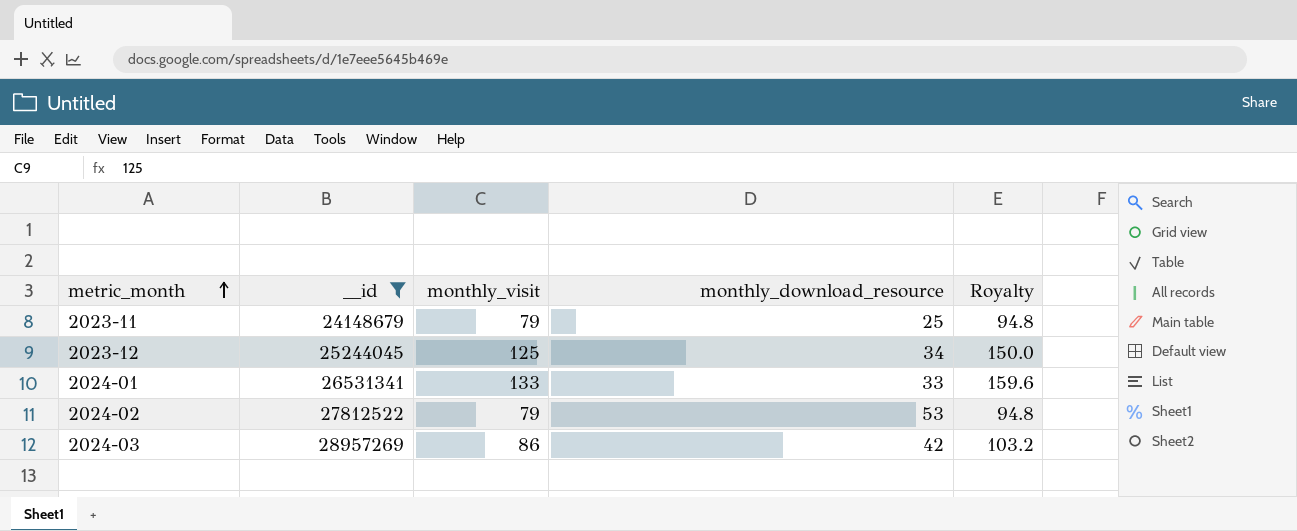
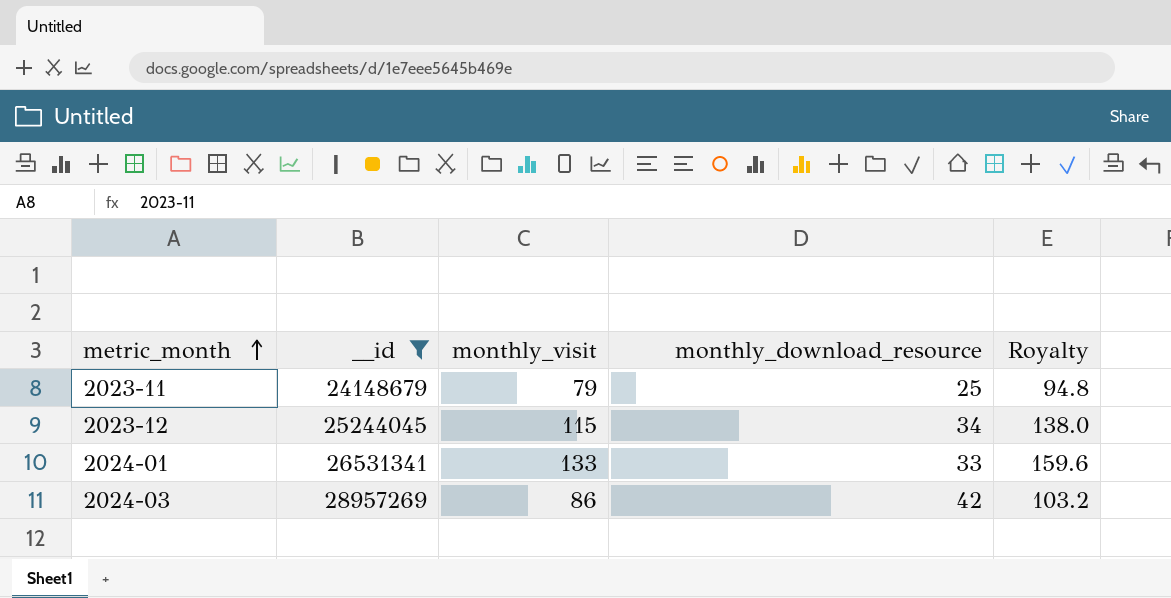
row 2024-02: 27812522 | 79 | 53 | 94.8 -> none
2023-12 | monthly_visit: 125 -> 115
2023-12 | Royalty: 150.0 -> 138.0

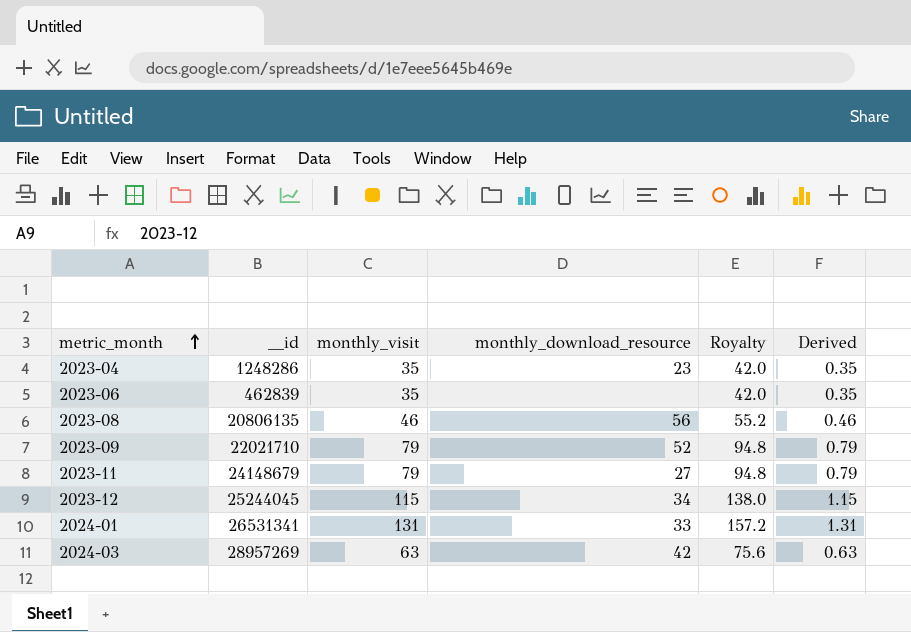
filter: __id >= 24148679 -> none
column Derived | formula: none -> [monthly_visit] * 0.01
2023-11 | monthly_download_resource: 25 -> 27
2024-01 | monthly_visit: 133 -> 131
2024-01 | Royalty: 159.6 -> 157.2
2024-03 | monthly_visit: 86 -> 63
2024-03 | Royalty: 103.2 -> 75.6

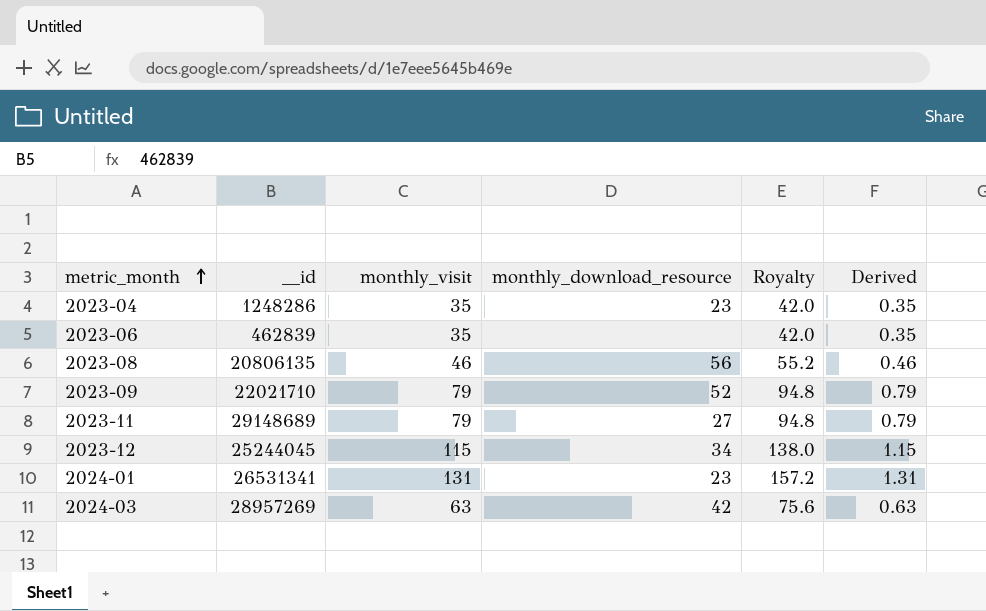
2023-11 | __id: 24148679 -> 29148689
2024-01 | monthly_download_resource: 33 -> 23

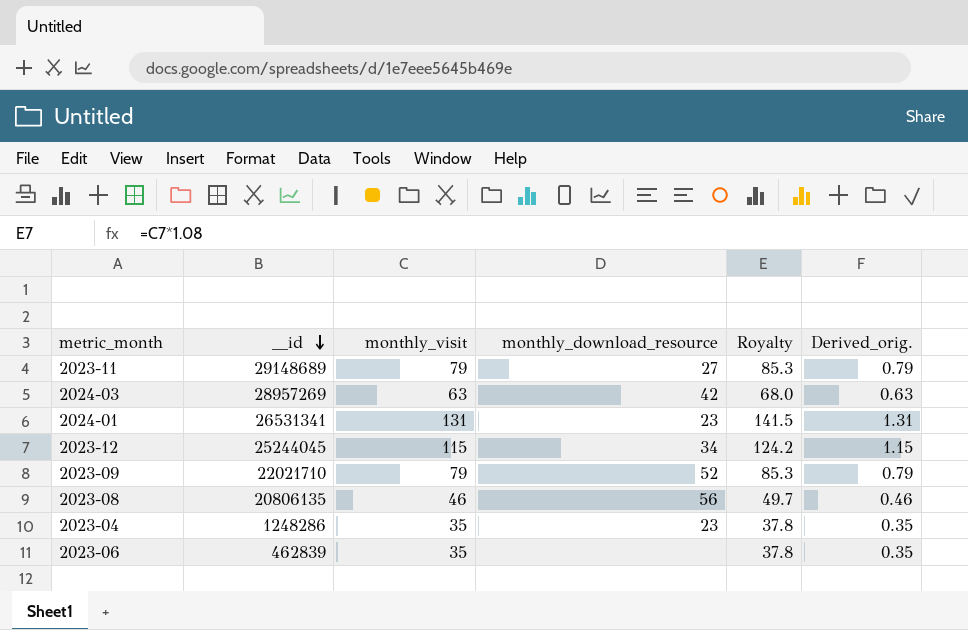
row order: metric_month ascending -> __id descending
column Royalty | formula: [monthly_visit] * 1.2 -> [monthly_visit] * 1.08
column name: Derived -> Derived_orig.

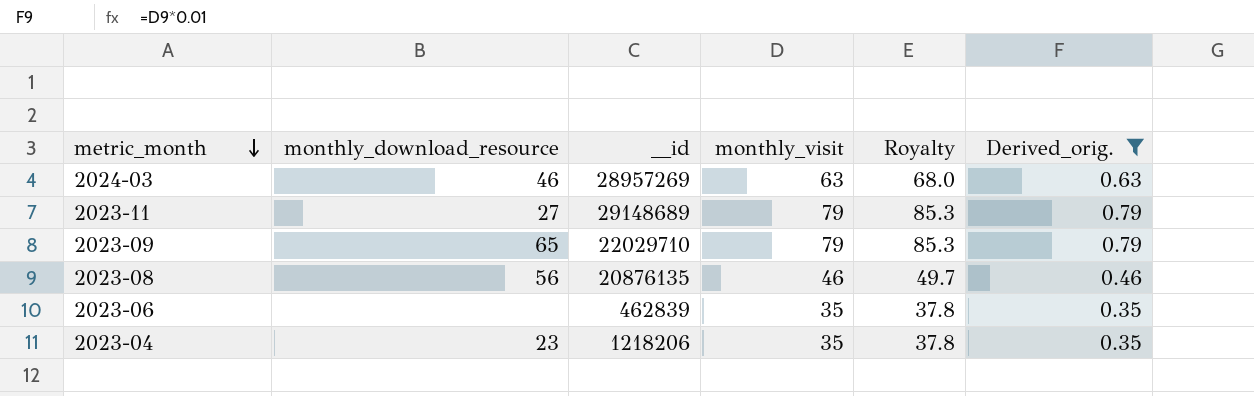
filter: none -> Derived_orig. <= 0.79
row order: __id descending -> metric_month descending
column monthly_download_resource | position: 4 -> 2
2024-03 | monthly_download_resource: 42 -> 46
2023-09 | monthly_download_resource: 52 -> 65
2023-09 | __id: 22021710 -> 22029710
2023-08 | __id: 20806135 -> 20876135
2023-04 | __id: 1248286 -> 1218206

